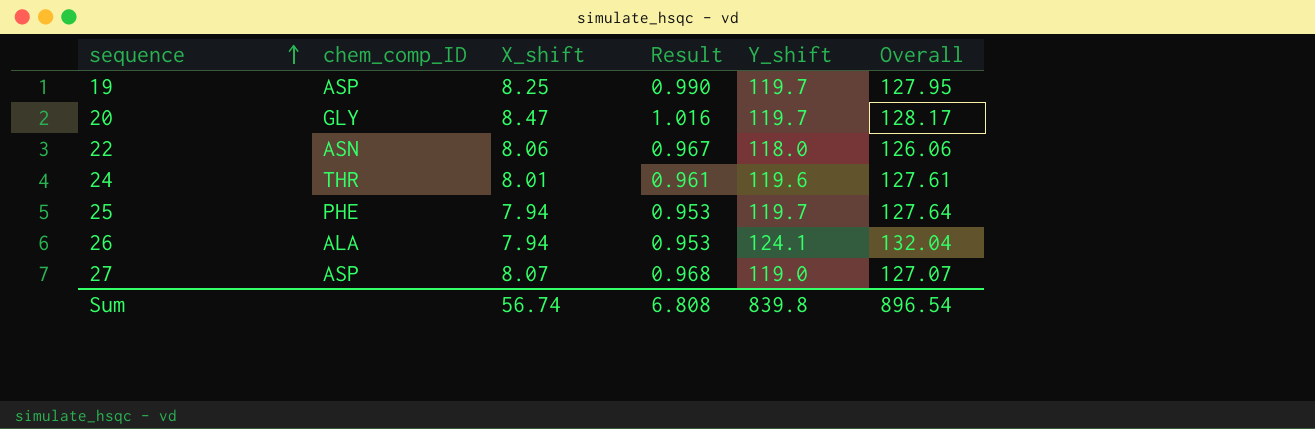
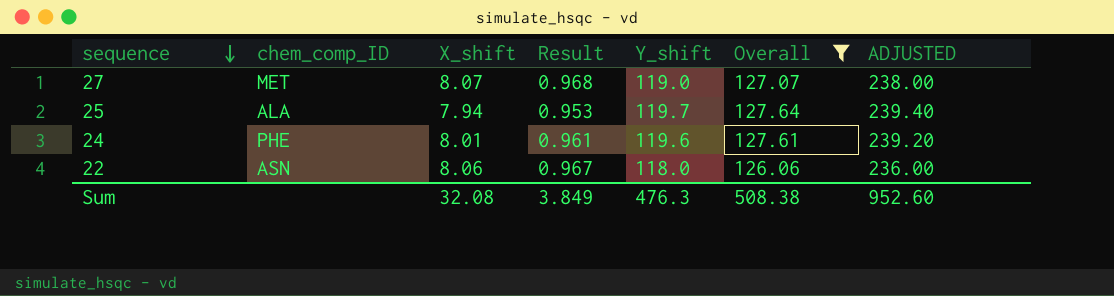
filter: none -> Overall <= 127.64
row order: sequence ascending -> sequence descending
column ADJUSTED | formula: none -> [Y_shift] * 2
27 | chem_comp_ID: ASP -> MET
25 | chem_comp_ID: PHE -> ALA
24 | chem_comp_ID: THR -> PHE
Sum | X_shift: 56.74 -> 32.08
Sum | Result: 6.808 -> 3.849
Sum | Y_shift: 839.8 -> 476.3
Sum | Overall: 896.54 -> 508.38

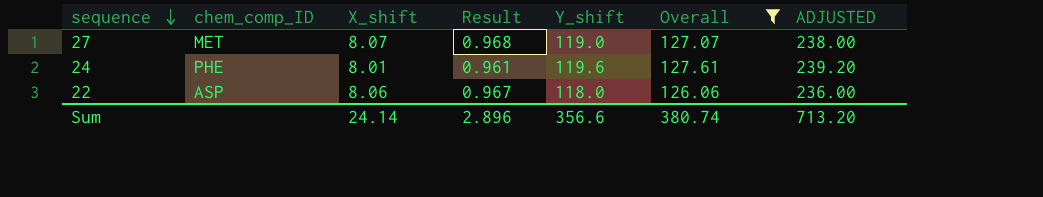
row 25: ALA | 7.94 | 0.953 | 119.7 | 127.64 | 239.40 -> none
22 | chem_comp_ID: ASN -> ASP
Sum | X_shift: 32.08 -> 24.14
Sum | Result: 3.849 -> 2.896
Sum | Y_shift: 476.3 -> 356.6
Sum | Overall: 508.38 -> 380.74
Sum | ADJUSTED: 952.60 -> 713.20

